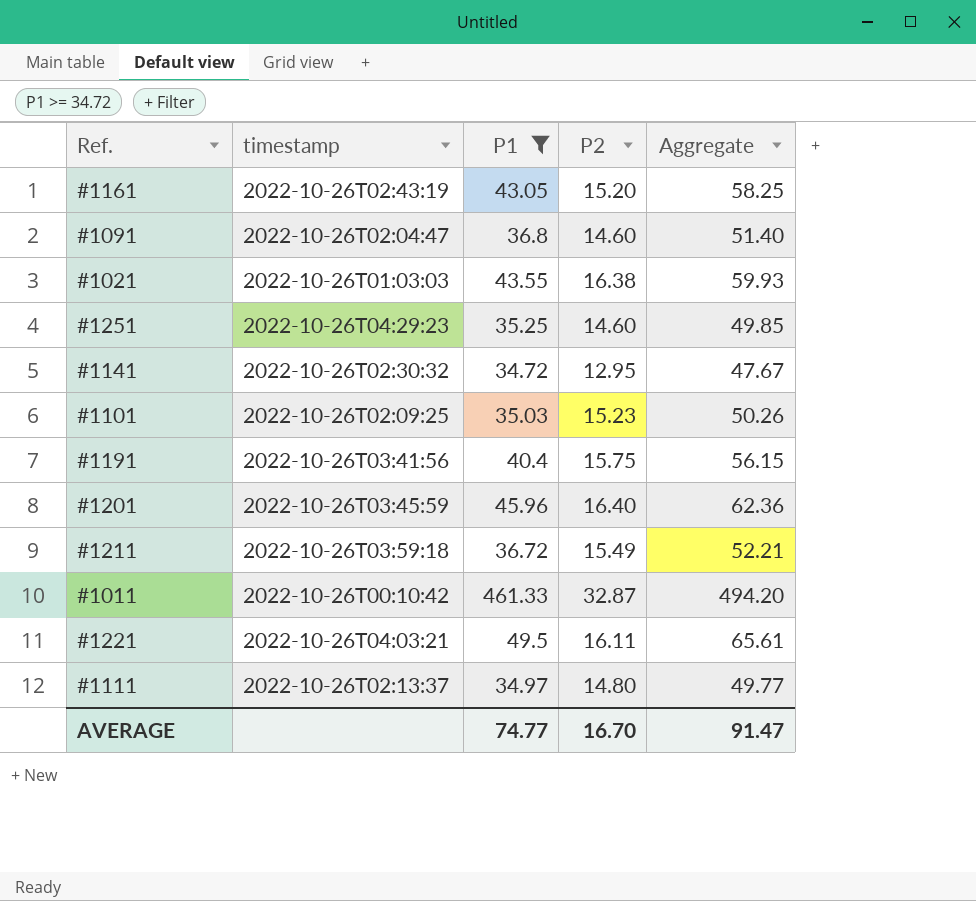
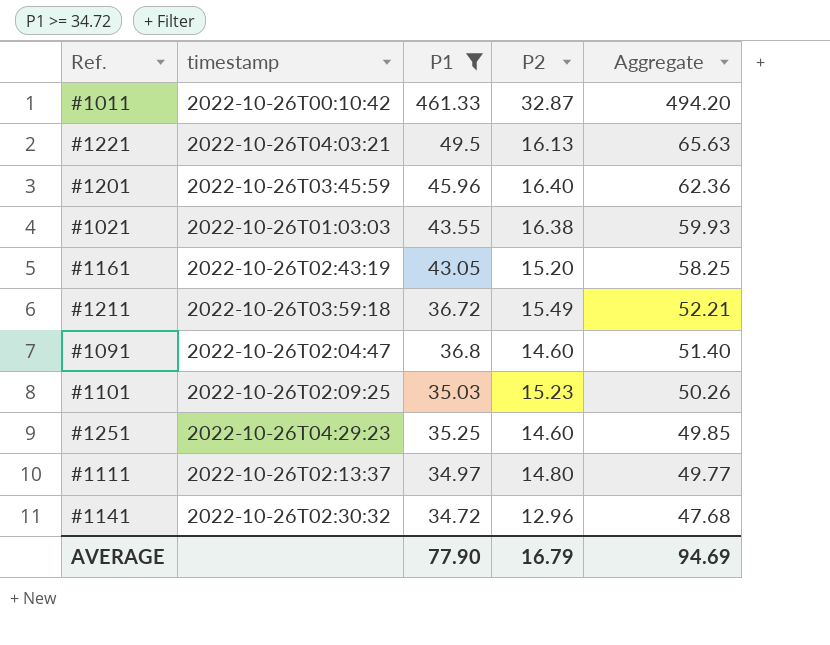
row order: none -> Aggregate descending
row #1191: 2022-10-26T03:41:56 | 40.4 | 15.75 | 56.15 -> none
#1221 | P2: 16.11 -> 16.13
#1221 | Aggregate: 65.61 -> 65.63
#1141 | P2: 12.95 -> 12.96
#1141 | Aggregate: 47.67 -> 47.68
AVERAGE | P1: 74.77 -> 77.90
AVERAGE | P2: 16.70 -> 16.79
AVERAGE | Aggregate: 91.47 -> 94.69

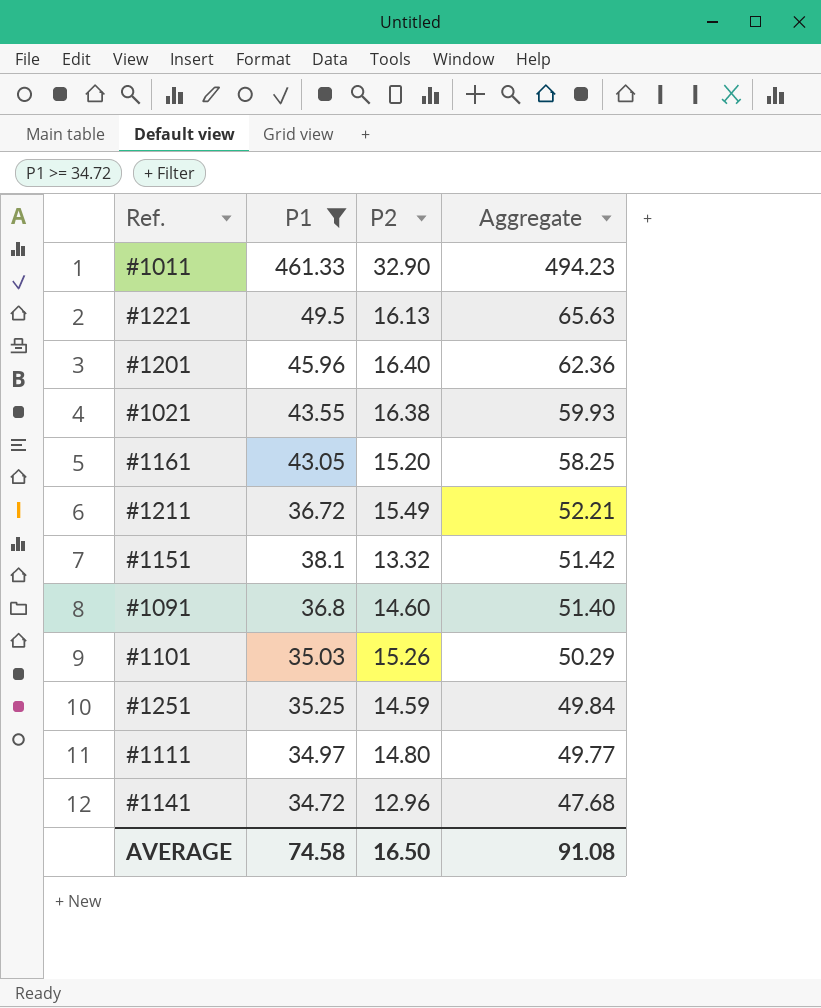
column timestamp | position: 2 -> none
#1011 | P2: 32.87 -> 32.90
#1011 | Aggregate: 494.20 -> 494.23
row #1151: none -> 38.1 | 13.32 | 51.42
#1101 | P2: 15.23 -> 15.26
#1101 | Aggregate: 50.26 -> 50.29
#1251 | P2: 14.60 -> 14.59
#1251 | Aggregate: 49.85 -> 49.84
AVERAGE | P1: 77.90 -> 74.58
AVERAGE | P2: 16.79 -> 16.50
AVERAGE | Aggregate: 94.69 -> 91.08

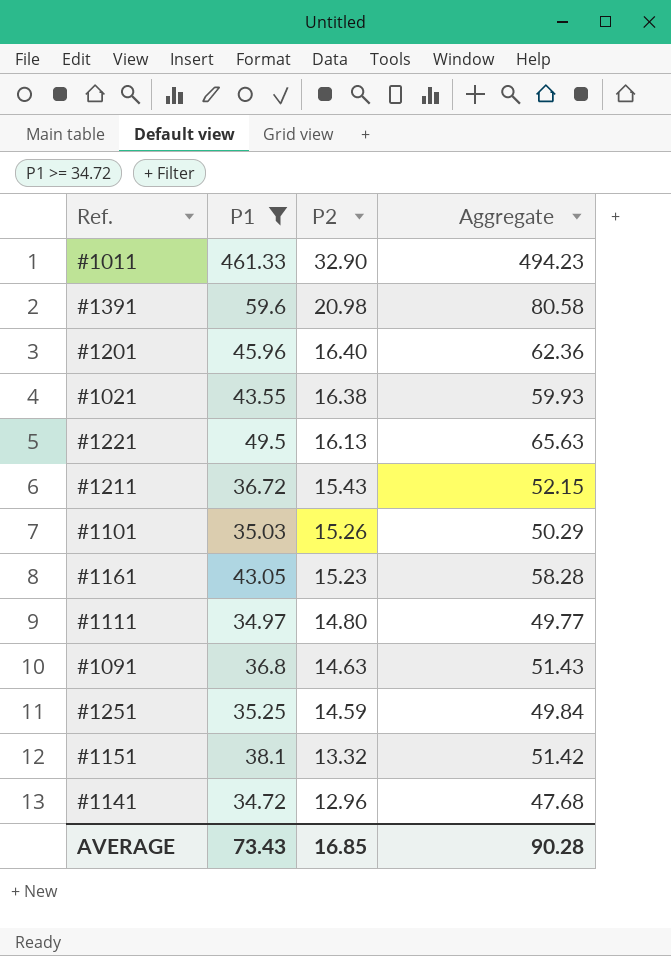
row order: Aggregate descending -> P2 descending
row #1391: none -> 59.6 | 20.98 | 80.58
#1211 | P2: 15.49 -> 15.43
#1211 | Aggregate: 52.21 -> 52.15
#1161 | P2: 15.20 -> 15.23
#1161 | Aggregate: 58.25 -> 58.28
#1091 | P2: 14.60 -> 14.63
#1091 | Aggregate: 51.40 -> 51.43
AVERAGE | P1: 74.58 -> 73.43
AVERAGE | P2: 16.50 -> 16.85
AVERAGE | Aggregate: 91.08 -> 90.28

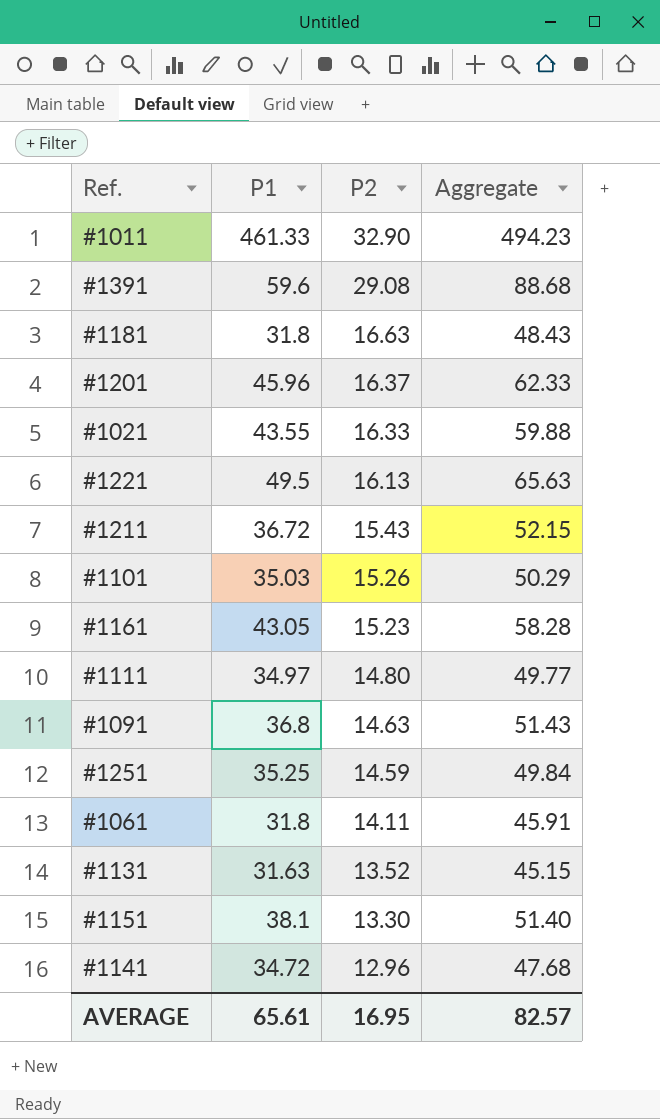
filter: P1 >= 34.72 -> none
#1391 | P2: 20.98 -> 29.08
#1391 | Aggregate: 80.58 -> 88.68
#1201 | P2: 16.40 -> 16.37
#1201 | Aggregate: 62.36 -> 62.33
#1021 | P2: 16.38 -> 16.33
#1021 | Aggregate: 59.93 -> 59.88
#1151 | P2: 13.32 -> 13.30
#1151 | Aggregate: 51.42 -> 51.40
AVERAGE | P1: 73.43 -> 65.61
AVERAGE | P2: 16.85 -> 16.95
AVERAGE | Aggregate: 90.28 -> 82.57

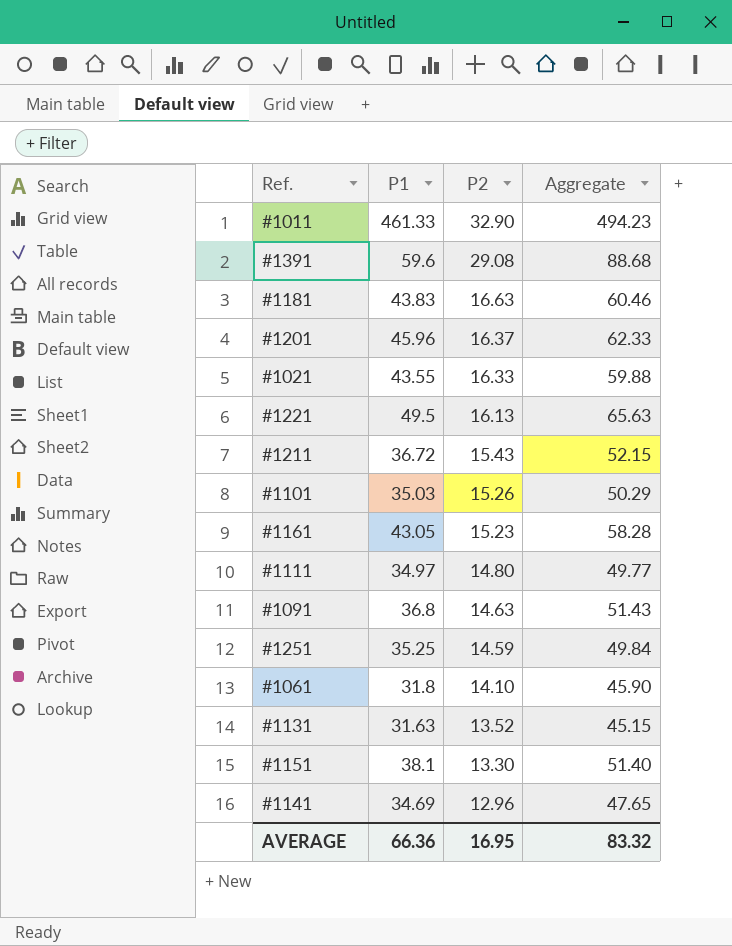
#1181 | P1: 31.8 -> 43.83
#1181 | Aggregate: 48.43 -> 60.46
#1061 | P2: 14.11 -> 14.10
#1061 | Aggregate: 45.91 -> 45.90
#1141 | P1: 34.72 -> 34.69
#1141 | Aggregate: 47.68 -> 47.65
AVERAGE | P1: 65.61 -> 66.36
AVERAGE | Aggregate: 82.57 -> 83.32

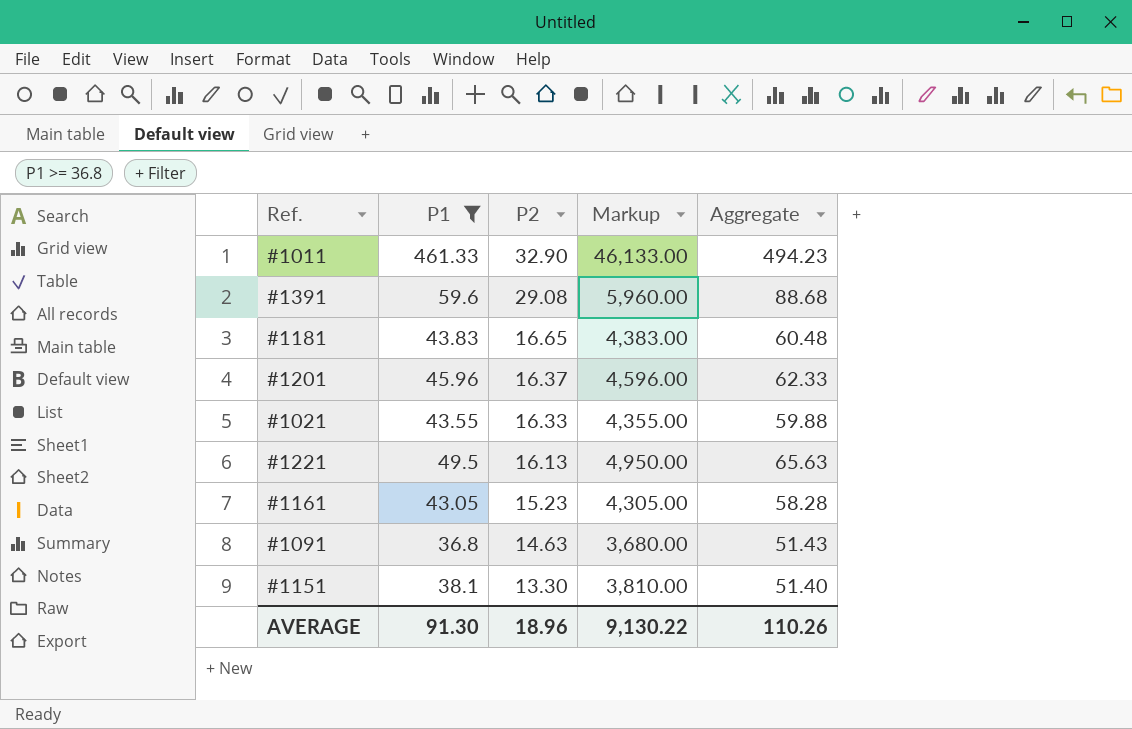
filter: none -> P1 >= 36.8
column Markup | formula: none -> [P1] * 100
#1181 | P2: 16.63 -> 16.65
#1181 | Aggregate: 60.46 -> 60.48
AVERAGE | P1: 66.36 -> 91.30
AVERAGE | P2: 16.95 -> 18.96
AVERAGE | Aggregate: 83.32 -> 110.26

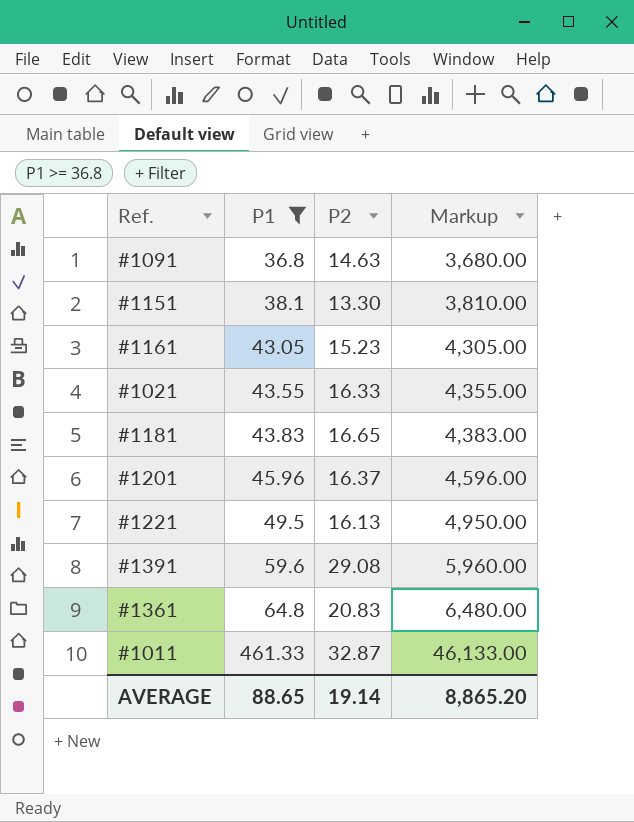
row order: P2 descending -> P1 ascending
column Aggregate | formula: [P1] + [P2] -> none
row #1361: none -> 64.8 | 20.83 | 6,480.00
#1011 | P2: 32.90 -> 32.87
AVERAGE | P1: 91.30 -> 88.65
AVERAGE | P2: 18.96 -> 19.14
AVERAGE | Markup: 9,130.22 -> 8,865.20

